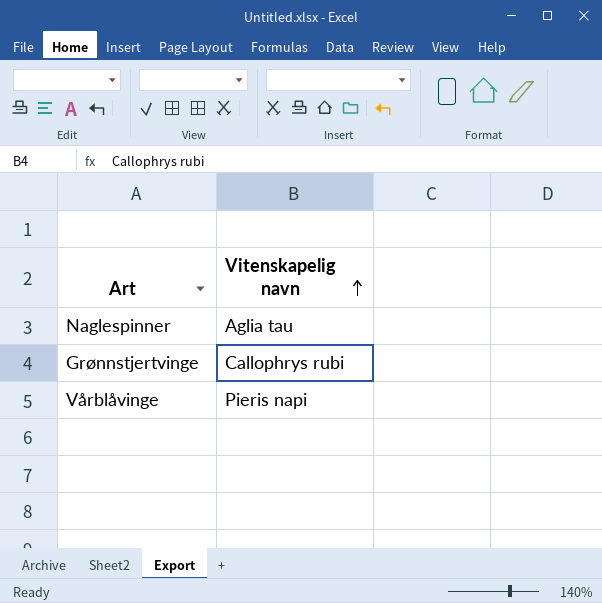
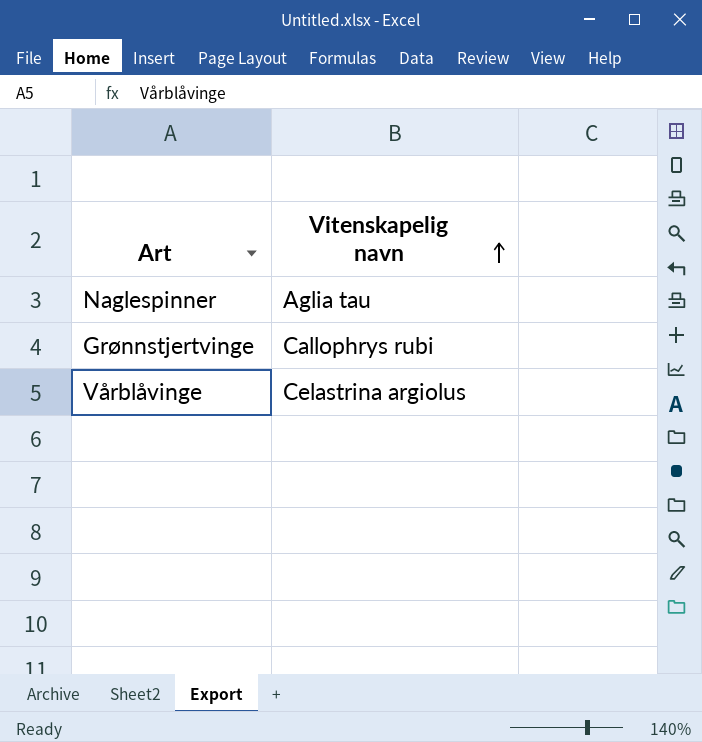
Vårblåvinge | Vitenskapelig navn: Pieris napi -> Celastrina argiolus

